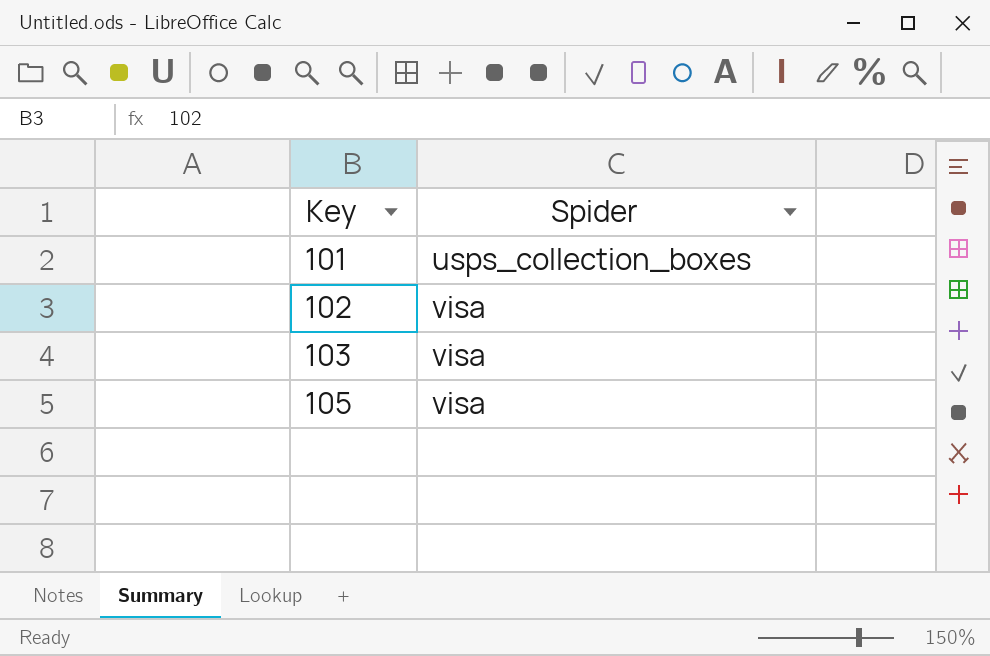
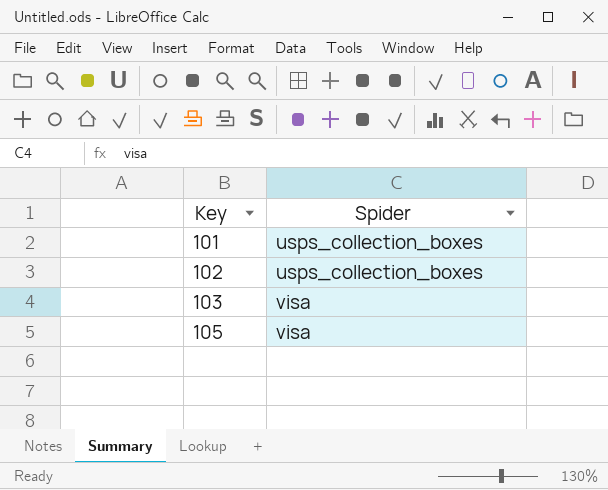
102 | Spider: visa -> usps_collection_boxes

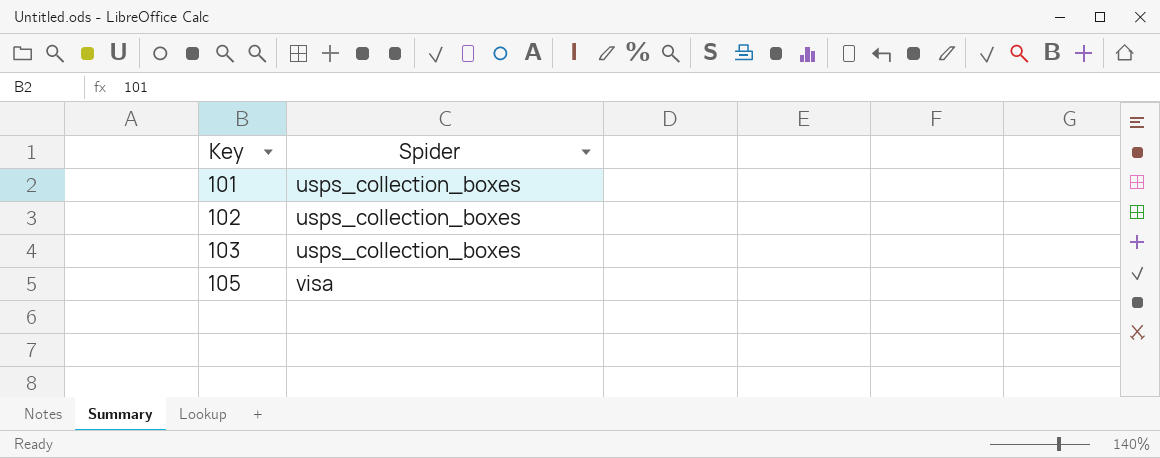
103 | Spider: visa -> usps_collection_boxes

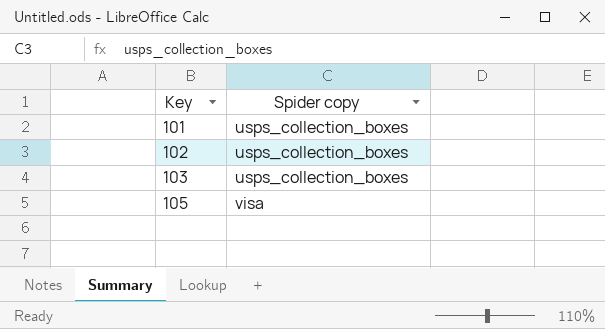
column name: Spider -> Spider copy

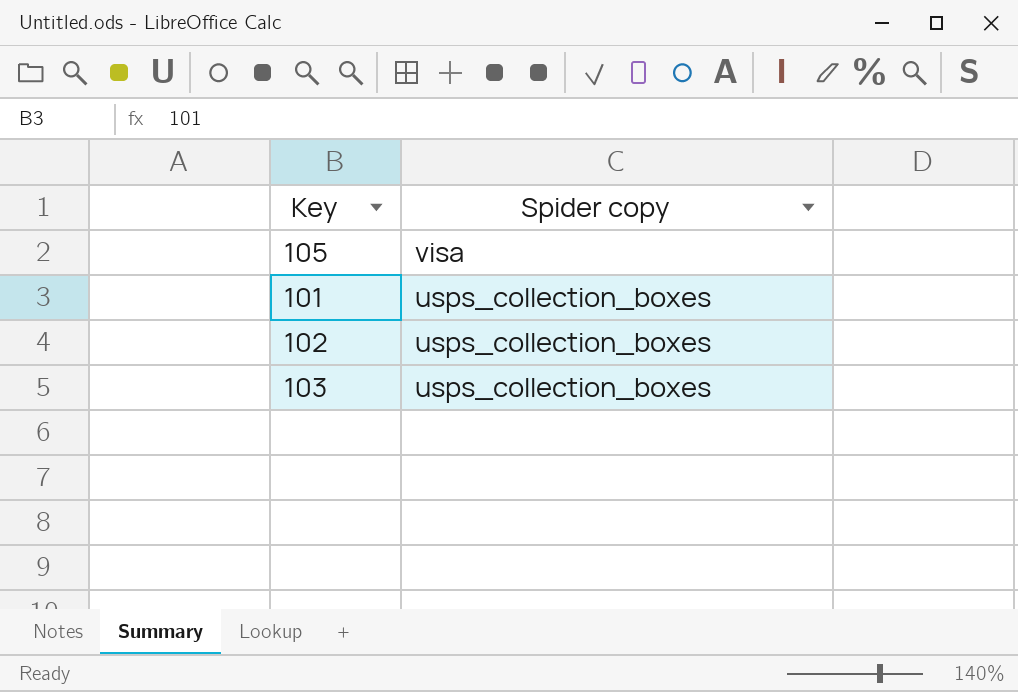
row order: Key ascending -> Spider copy descending

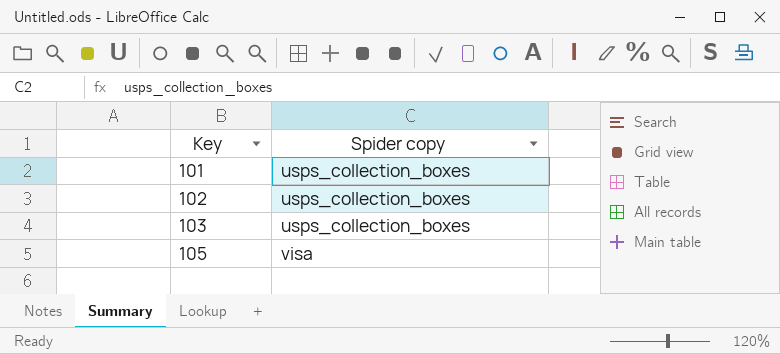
row order: Spider copy descending -> Key ascending

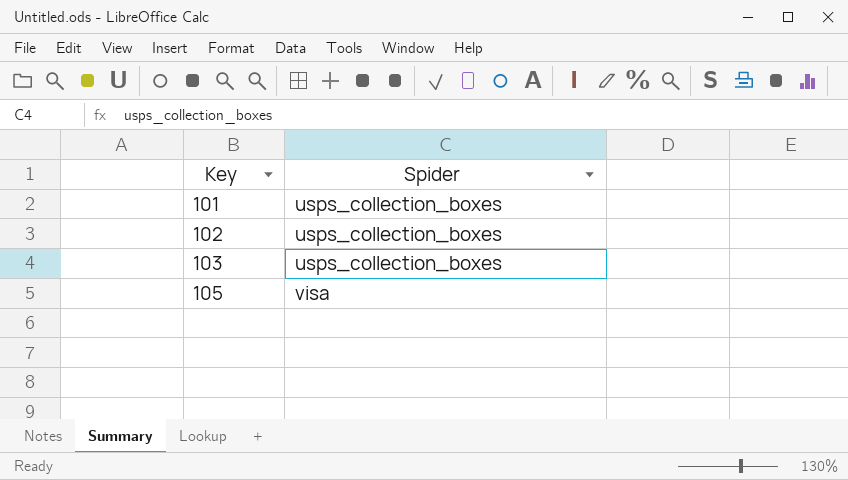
column name: Spider copy -> Spider

